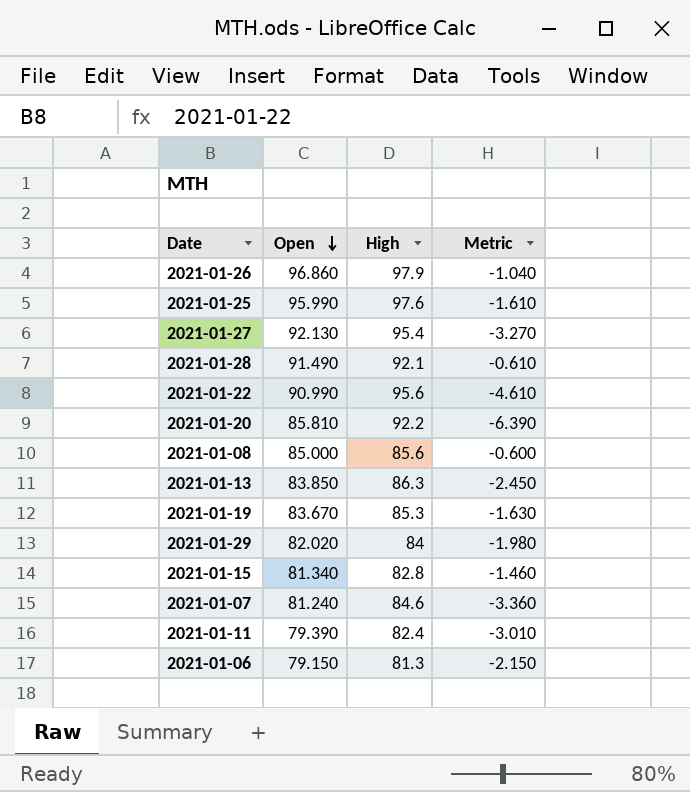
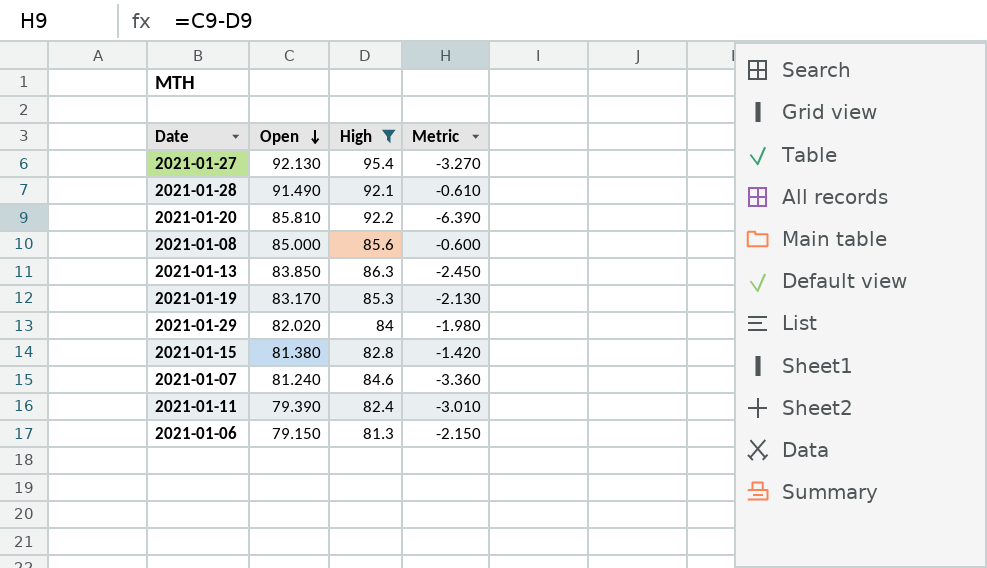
filter: none -> High <= 95.4
2021-01-19 | Open: 83.670 -> 83.170
2021-01-19 | Metric: -1.630 -> -2.130
2021-01-15 | Open: 81.340 -> 81.380
2021-01-15 | Metric: -1.460 -> -1.420

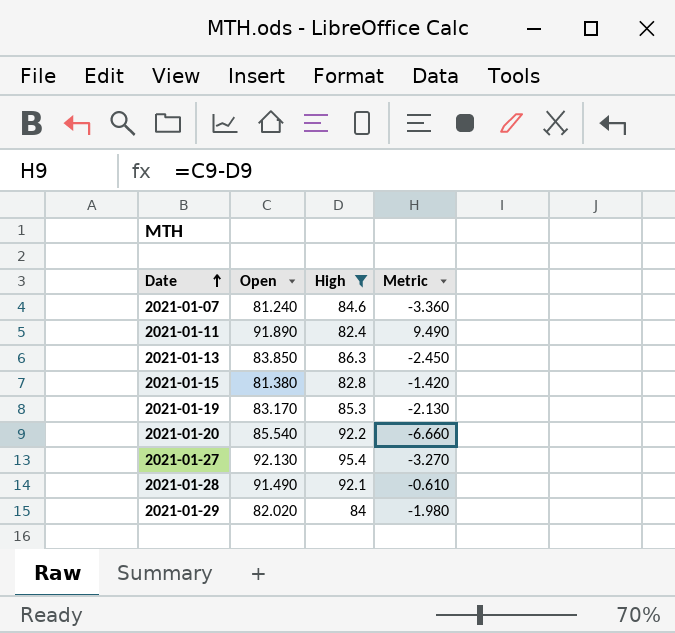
row order: Open descending -> Date ascending
row 2021-01-08: 85.000 | 85.6 | -0.600 -> none
row 2021-01-06: 79.150 | 81.3 | -2.150 -> none
2021-01-11 | Open: 79.390 -> 91.890
2021-01-11 | Metric: -3.010 -> 9.490
2021-01-20 | Open: 85.810 -> 85.540
2021-01-20 | Metric: -6.390 -> -6.660

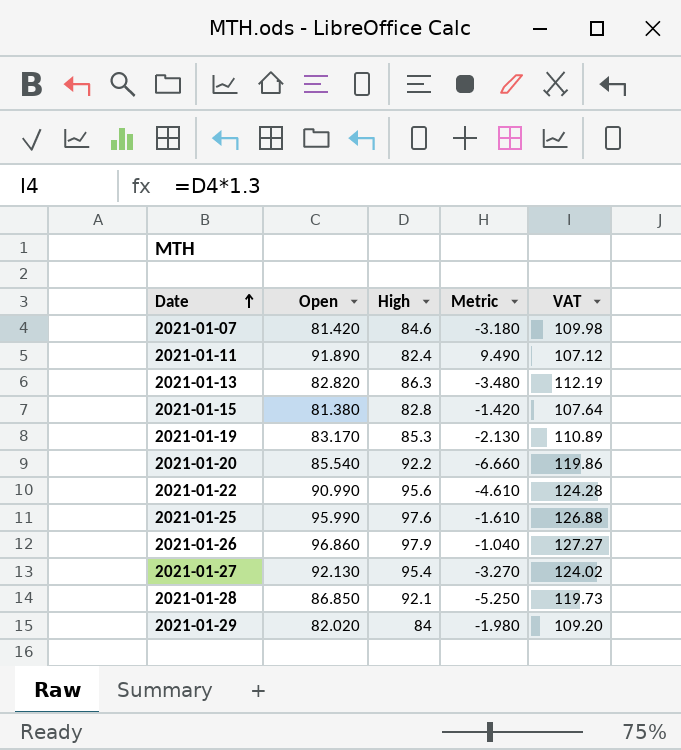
filter: High <= 95.4 -> none
column VAT | formula: none -> [High] * 1.3
2021-01-07 | Open: 81.240 -> 81.420
2021-01-07 | Metric: -3.360 -> -3.180
2021-01-13 | Open: 83.850 -> 82.820
2021-01-13 | Metric: -2.450 -> -3.480
2021-01-28 | Open: 91.490 -> 86.850
2021-01-28 | Metric: -0.610 -> -5.250

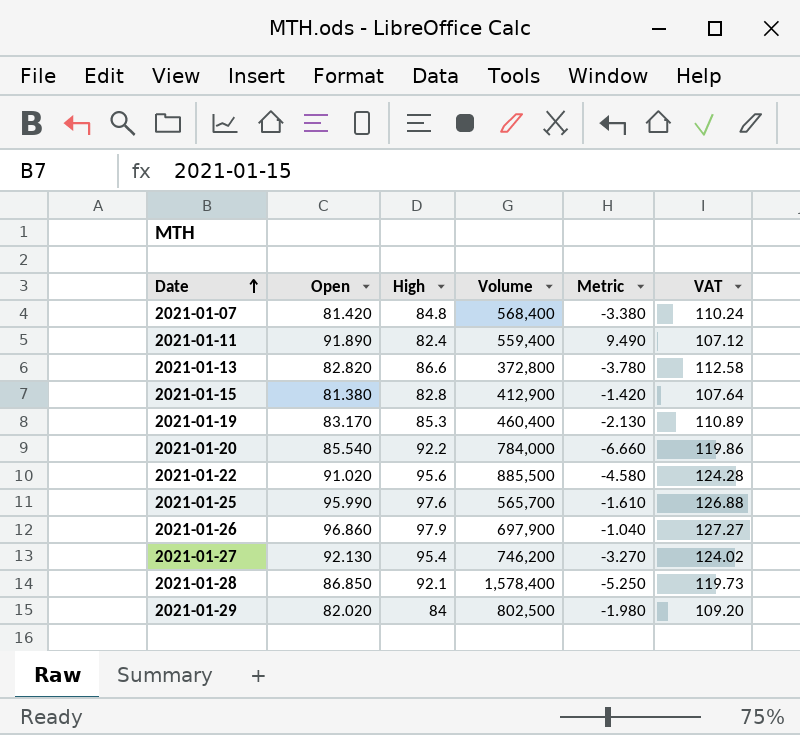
column Volume | position: none -> 4
2021-01-07 | High: 84.6 -> 84.8
2021-01-07 | Metric: -3.180 -> -3.380
2021-01-07 | VAT: 109.98 -> 110.24
2021-01-13 | High: 86.3 -> 86.6
2021-01-13 | Metric: -3.480 -> -3.780
2021-01-13 | VAT: 112.19 -> 112.58
2021-01-22 | Open: 90.990 -> 91.020
2021-01-22 | Metric: -4.610 -> -4.580

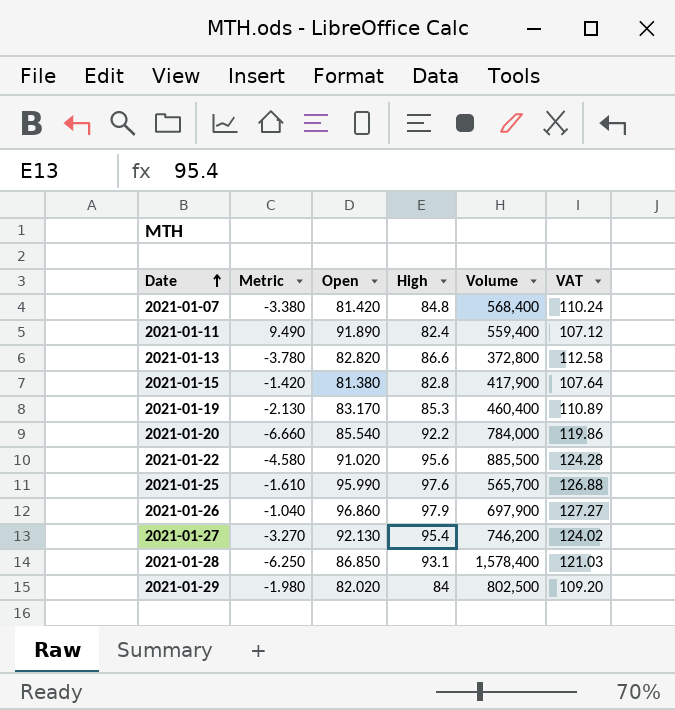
column Metric | position: 5 -> 2
2021-01-15 | Volume: 412,900 -> 417,900
2021-01-28 | Metric: -5.250 -> -6.250
2021-01-28 | High: 92.1 -> 93.1
2021-01-28 | VAT: 119.73 -> 121.03

